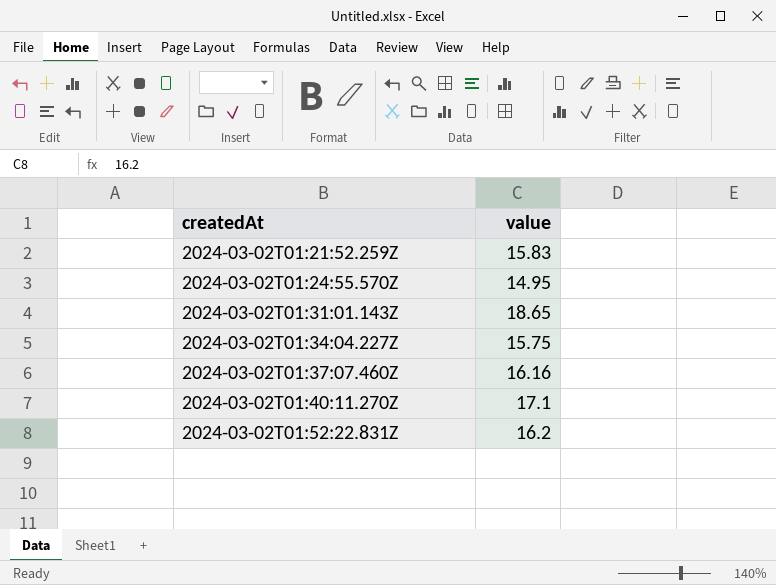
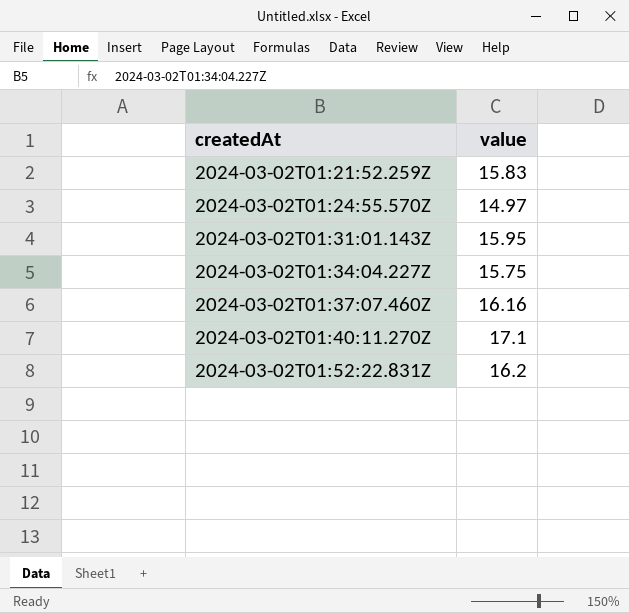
2024-03-02T01:24:55.570Z | value: 14.95 -> 14.97
2024-03-02T01:31:01.143Z | value: 18.65 -> 15.95

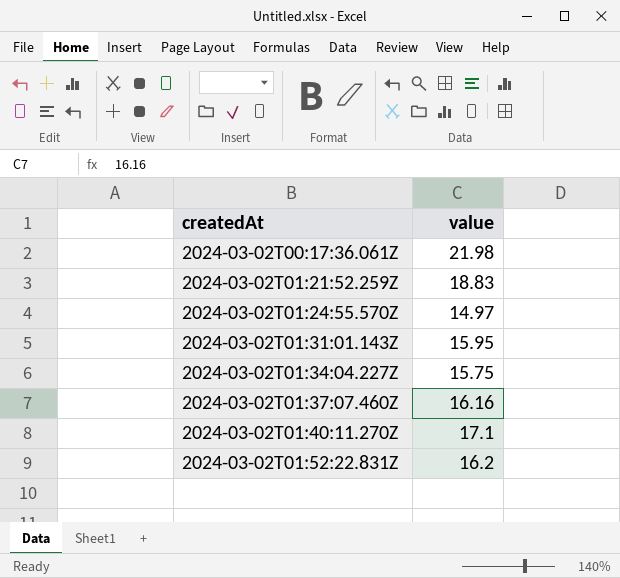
row 2024-03-02T00:17:36.061Z: none -> 21.98
2024-03-02T01:21:52.259Z | value: 15.83 -> 18.83

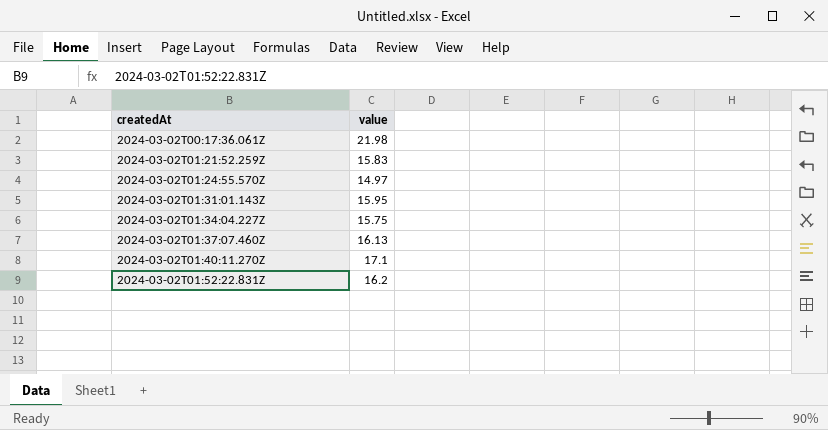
2024-03-02T01:21:52.259Z | value: 18.83 -> 15.83
2024-03-02T01:37:07.460Z | value: 16.16 -> 16.13

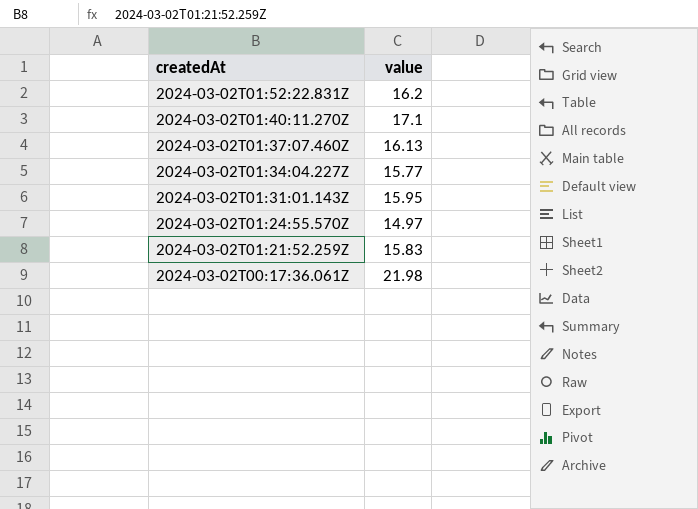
row order: createdAt ascending -> createdAt descending
2024-03-02T01:34:04.227Z | value: 15.75 -> 15.77

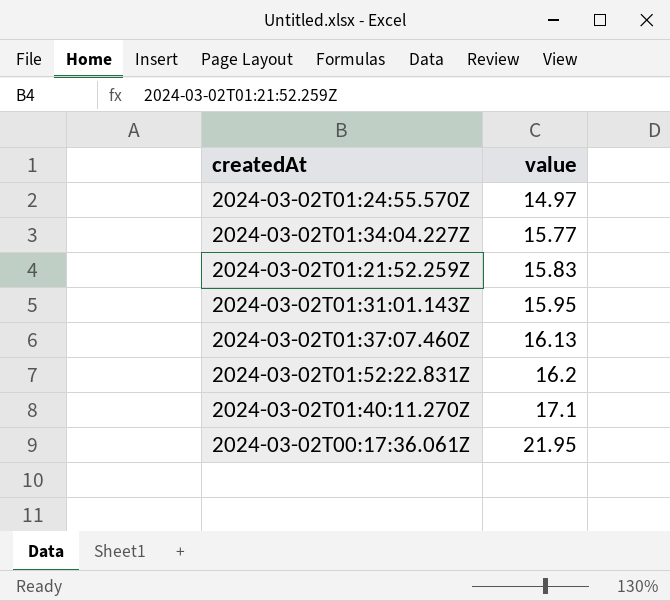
row order: createdAt descending -> value ascending
2024-03-02T00:17:36.061Z | value: 21.98 -> 21.95

